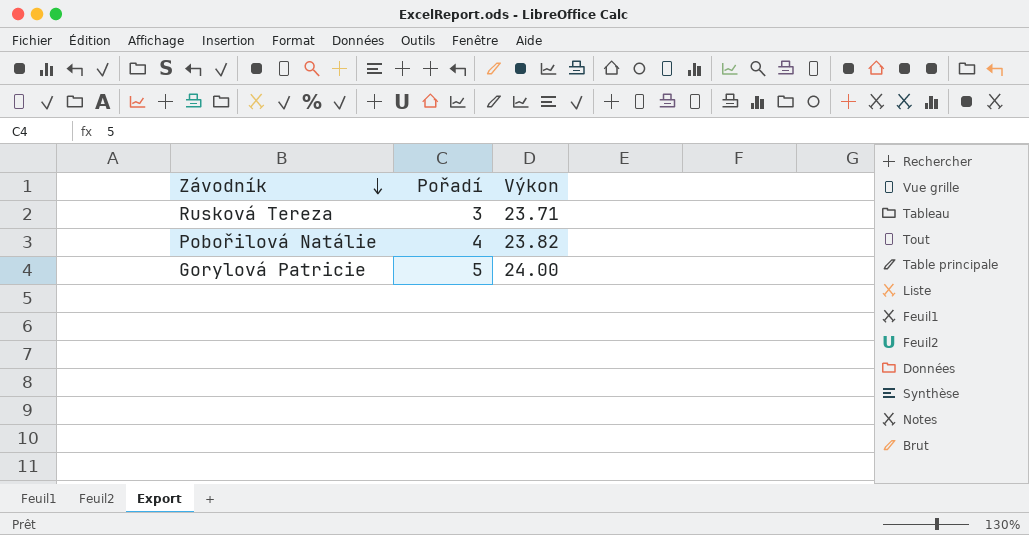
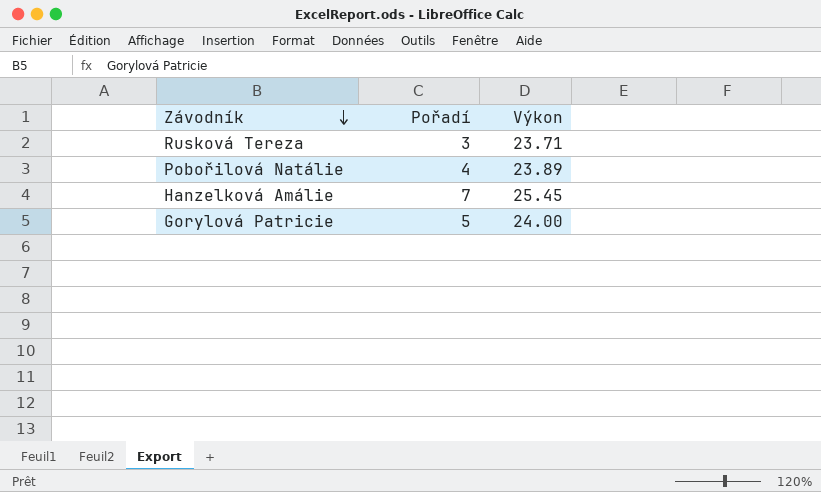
Pobořilová Natálie | Výkon: 23.82 -> 23.89
row Hanzelková Amálie: none -> 7 | 25.45

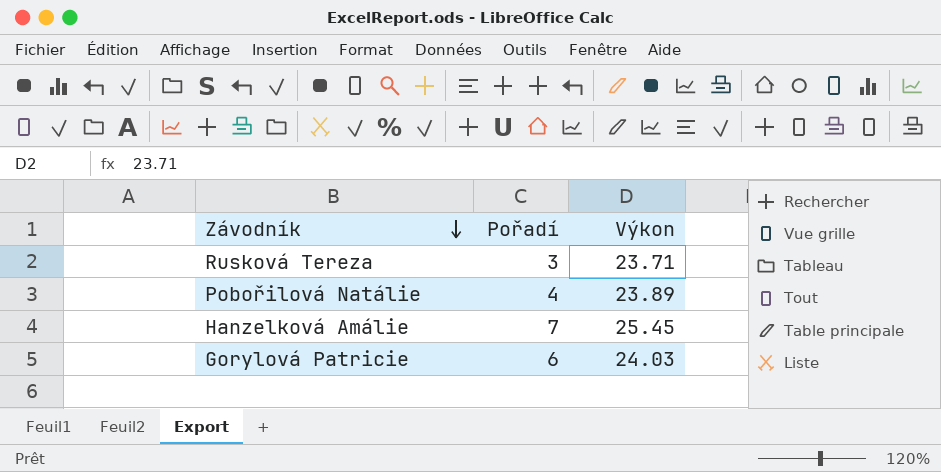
Gorylová Patricie | Pořadí: 5 -> 6
Gorylová Patricie | Výkon: 24.00 -> 24.03

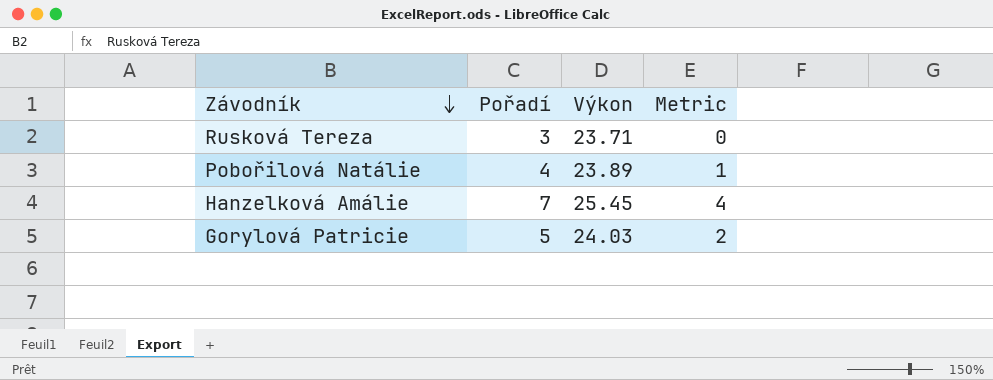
column Metric | formula: none -> [Pořadí] - 3
Gorylová Patricie | Pořadí: 6 -> 5

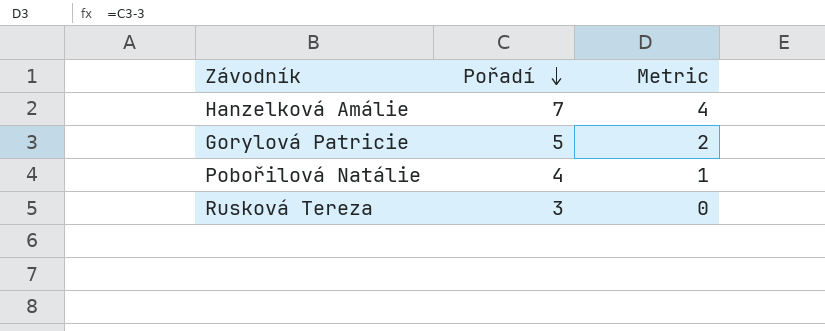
row order: Závodník descending -> Pořadí descending
column Výkon | position: 3 -> none

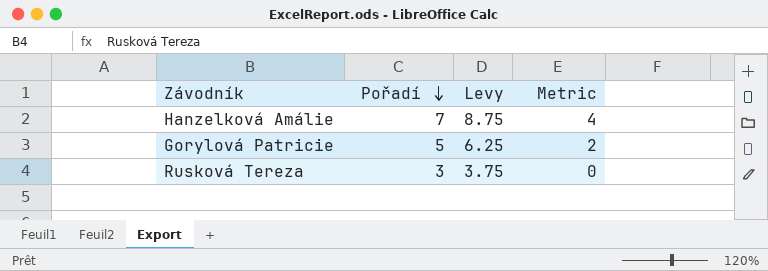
column Levy | formula: none -> [Pořadí] * 1.25
row Pobořilová Natálie: 4 | 1 -> none

